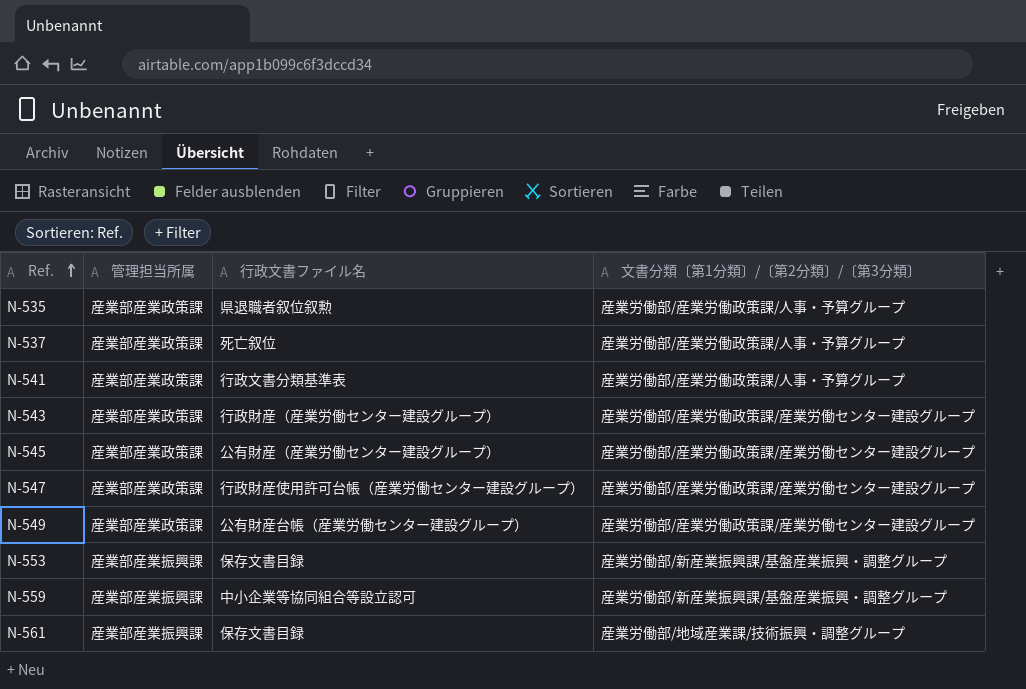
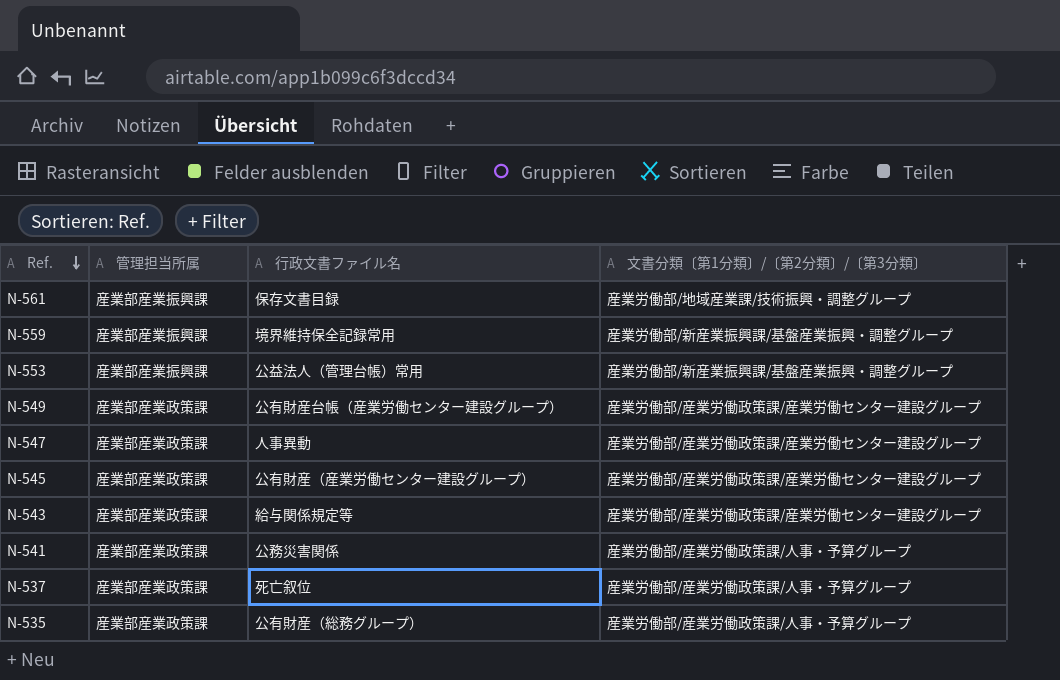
row order: Ref. ascending -> Ref. descending
N-559 | 行政文書ファイル名: 中小企業等協同組合等設立認可 -> 境界維持保全記録常用
N-553 | 行政文書ファイル名: 保存文書目録 -> 公益法人（管理台帳）常用
N-547 | 行政文書ファイル名: 行政財産使用許可台帳（産業労働センター建設グループ） -> 人事異動
N-543 | 行政文書ファイル名: 行政財産（産業労働センター建設グループ） -> 給与関係規定等
N-541 | 行政文書ファイル名: 行政文書分類基準表 -> 公務災害関係
N-535 | 行政文書ファイル名: 県退職者叙位叙勲 -> 公有財産（総務グループ）

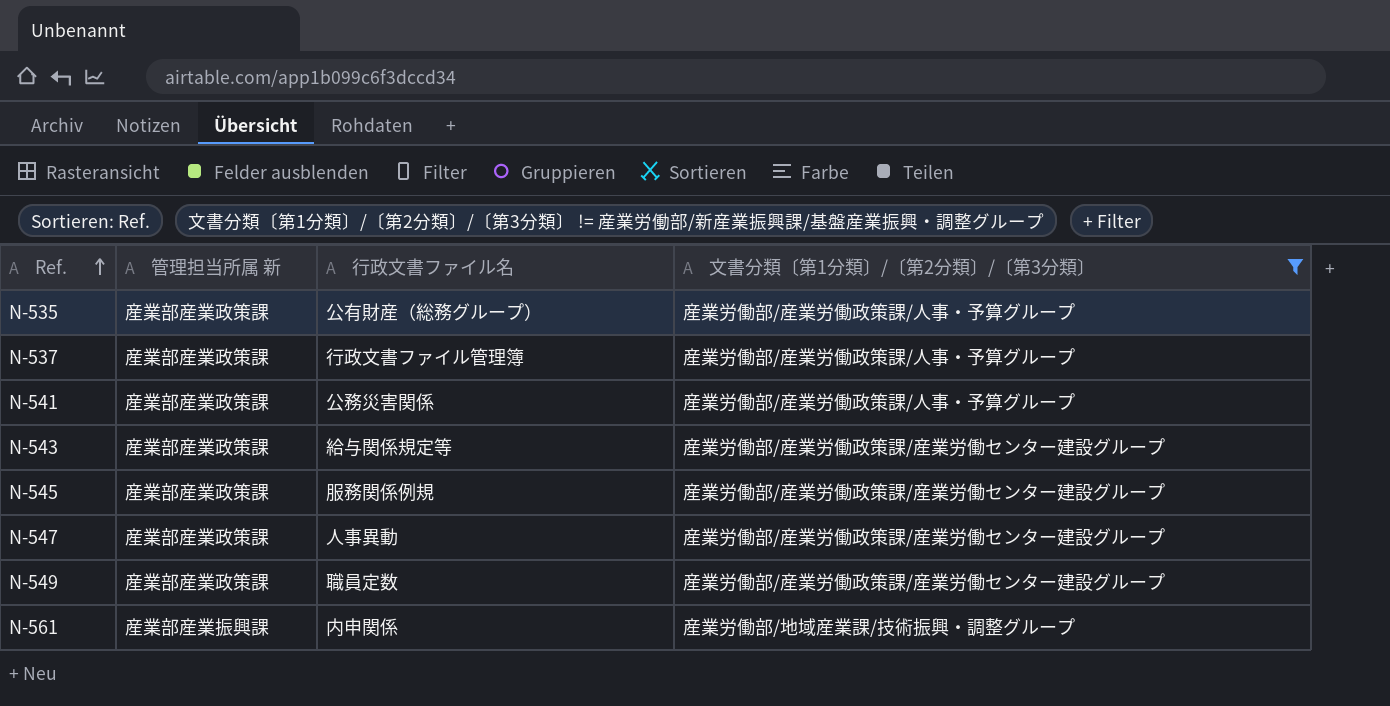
filter: none -> 文書分類〔第1分類〕/〔第2分類〕/〔第3分類〕 != 産業労働部/新産業振興課/基盤産業振興・調整グループ
row order: Ref. descending -> Ref. ascending
column name: 管理担当所属 -> 管理担当所属 新
N-537 | 行政文書ファイル名: 死亡叙位 -> 行政文書ファイル管理簿
N-545 | 行政文書ファイル名: 公有財産（産業労働センター建設グループ） -> 服務関係例規
N-549 | 行政文書ファイル名: 公有財産台帳（産業労働センター建設グループ） -> 職員定数
N-561 | 行政文書ファイル名: 保存文書目録 -> 内申関係

